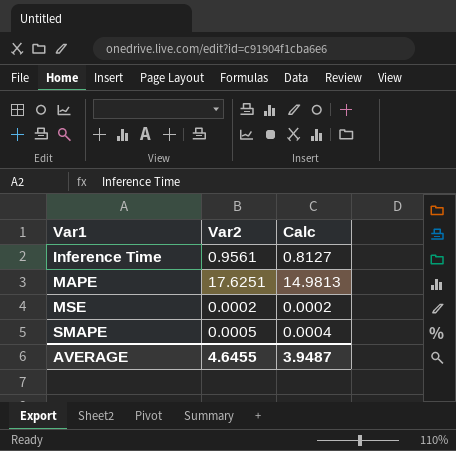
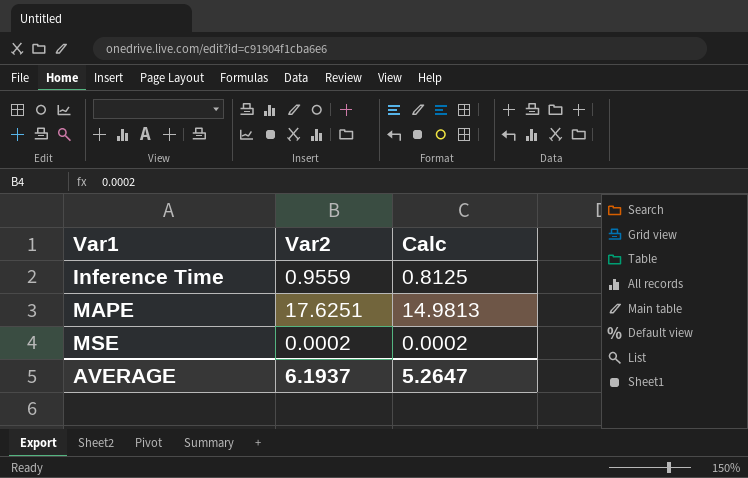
row SMAPE: 0.0005 | 0.0004 -> none
Inference Time | Var2: 0.9561 -> 0.9559
Inference Time | Calc: 0.8127 -> 0.8125
AVERAGE | Var2: 4.6455 -> 6.1937
AVERAGE | Calc: 3.9487 -> 5.2647

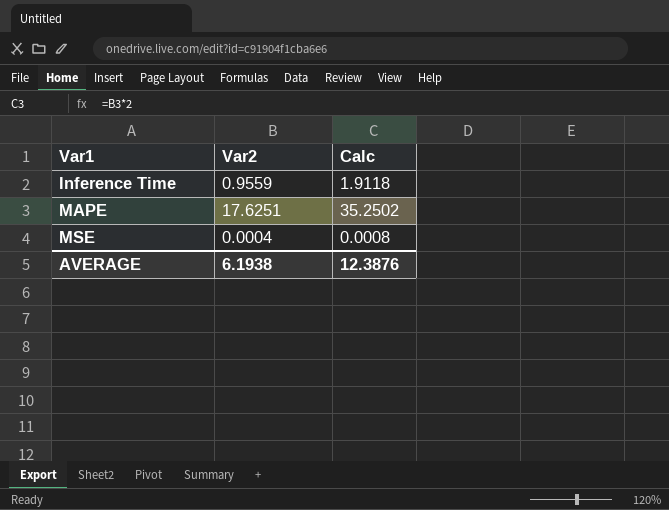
column Calc | formula: [Var2] * 0.85 -> [Var2] * 2
MSE | Var2: 0.0002 -> 0.0004
AVERAGE | Var2: 6.1937 -> 6.1938
AVERAGE | Calc: 5.2647 -> 12.3876

